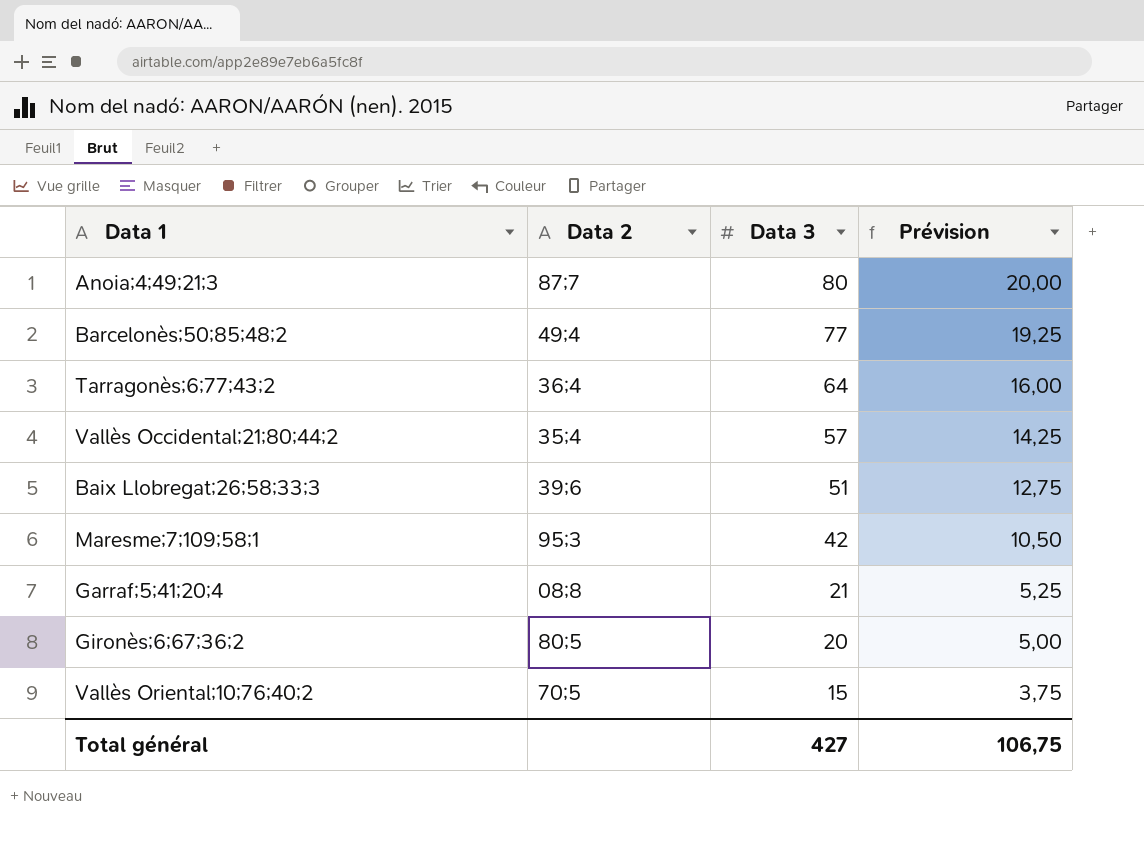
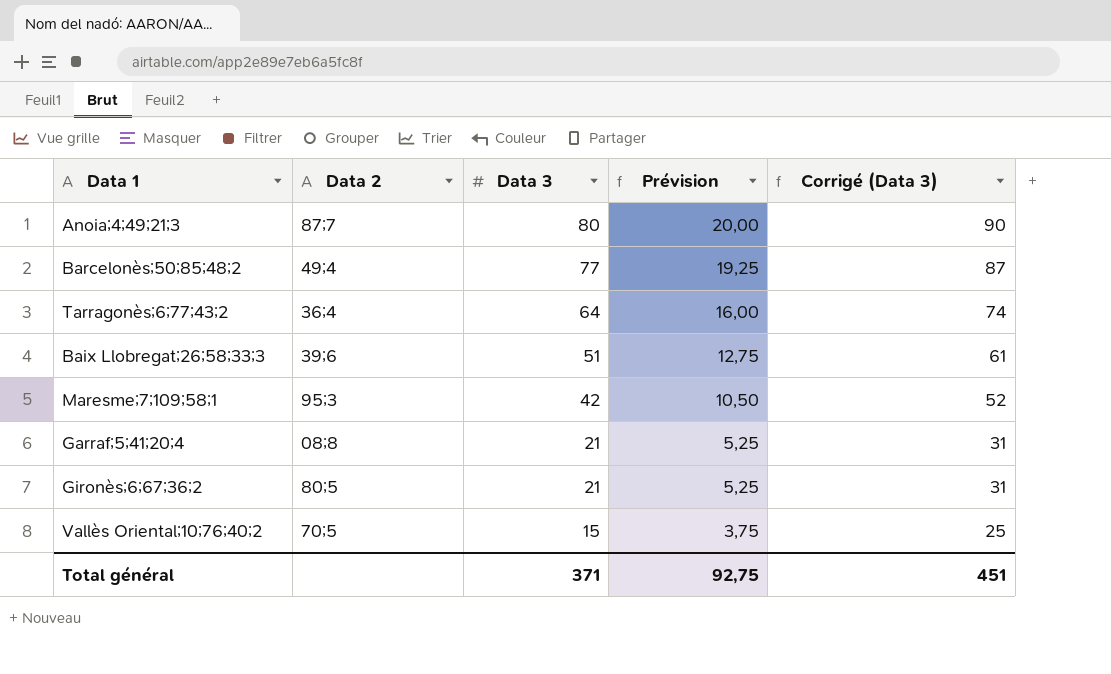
column Corrigé (Data 3) | formula: none -> [Data 3] + 10
row Vallès Occidental;21;80;44;2: 35;4 | 57 | 14,25 -> none
Gironès;6;67;36;2 | Data 3: 20 -> 21
Gironès;6;67;36;2 | Prévision: 5,00 -> 5,25
Total général | Data 3: 427 -> 371
Total général | Prévision: 106,75 -> 92,75

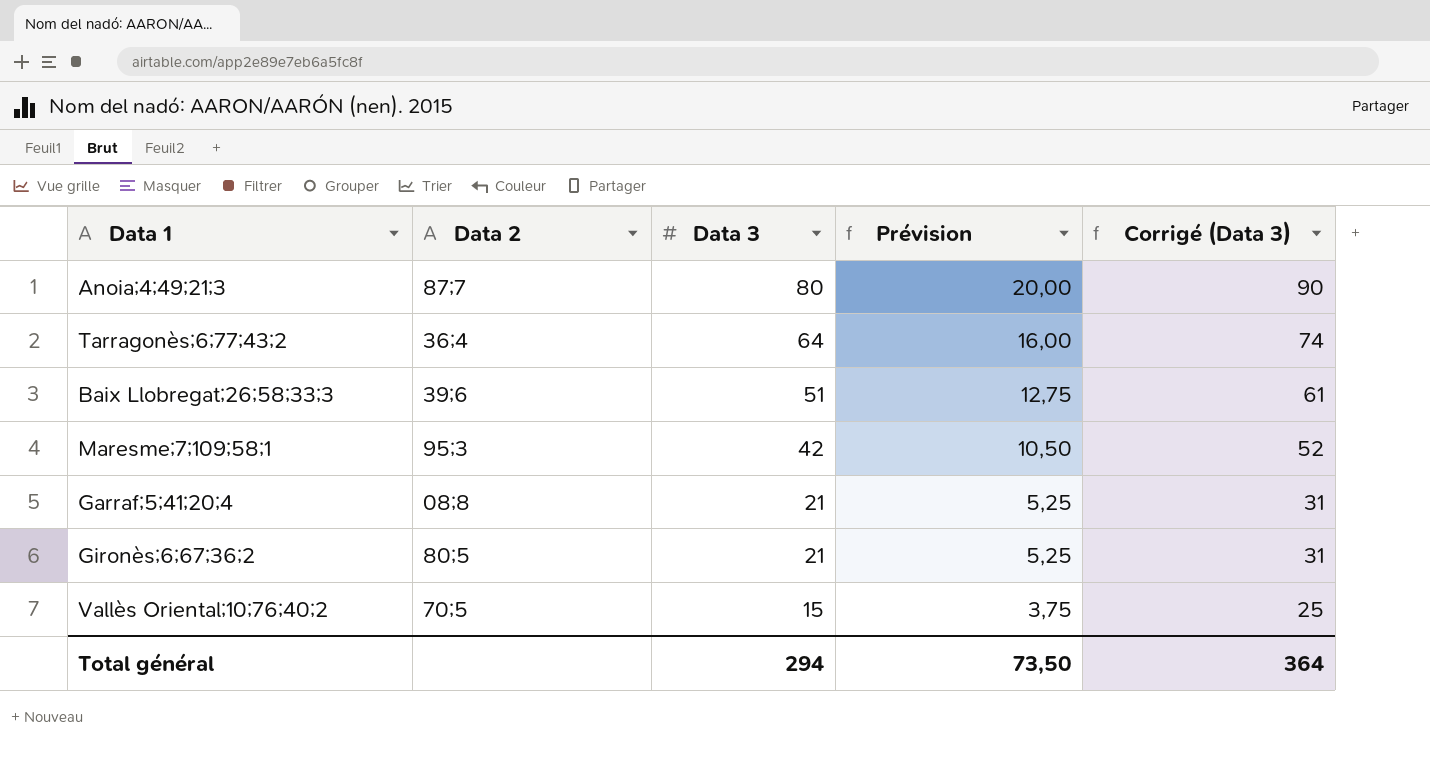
row Barcelonès;50;85;48;2: 49;4 | 77 | 19,25 | 87 -> none
Total général | Data 3: 371 -> 294
Total général | Prévision: 92,75 -> 73,50
Total général | Corrigé (Data 3): 451 -> 364

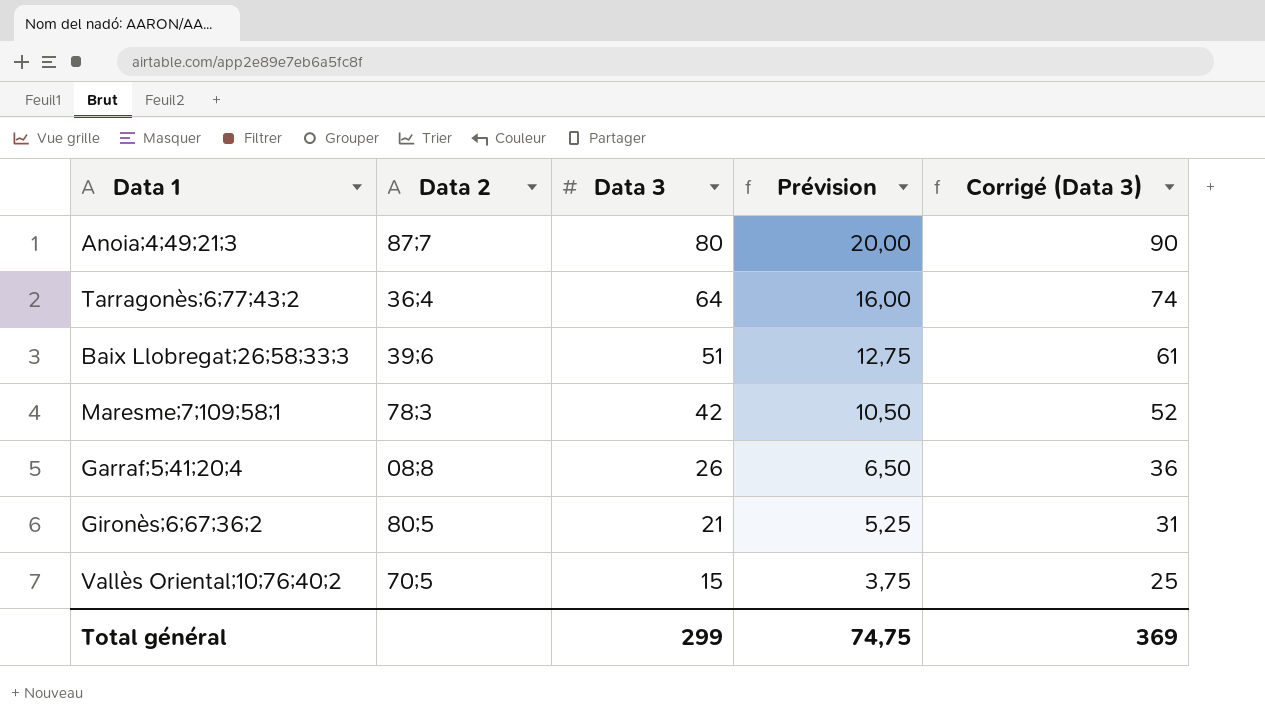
Maresme;7;109;58;1 | Data 2: 95;3 -> 78;3
Garraf;5;41;20;4 | Data 3: 21 -> 26
Garraf;5;41;20;4 | Prévision: 5,25 -> 6,50
Garraf;5;41;20;4 | Corrigé (Data 3): 31 -> 36
Total général | Data 3: 294 -> 299
Total général | Prévision: 73,50 -> 74,75
Total général | Corrigé (Data 3): 364 -> 369

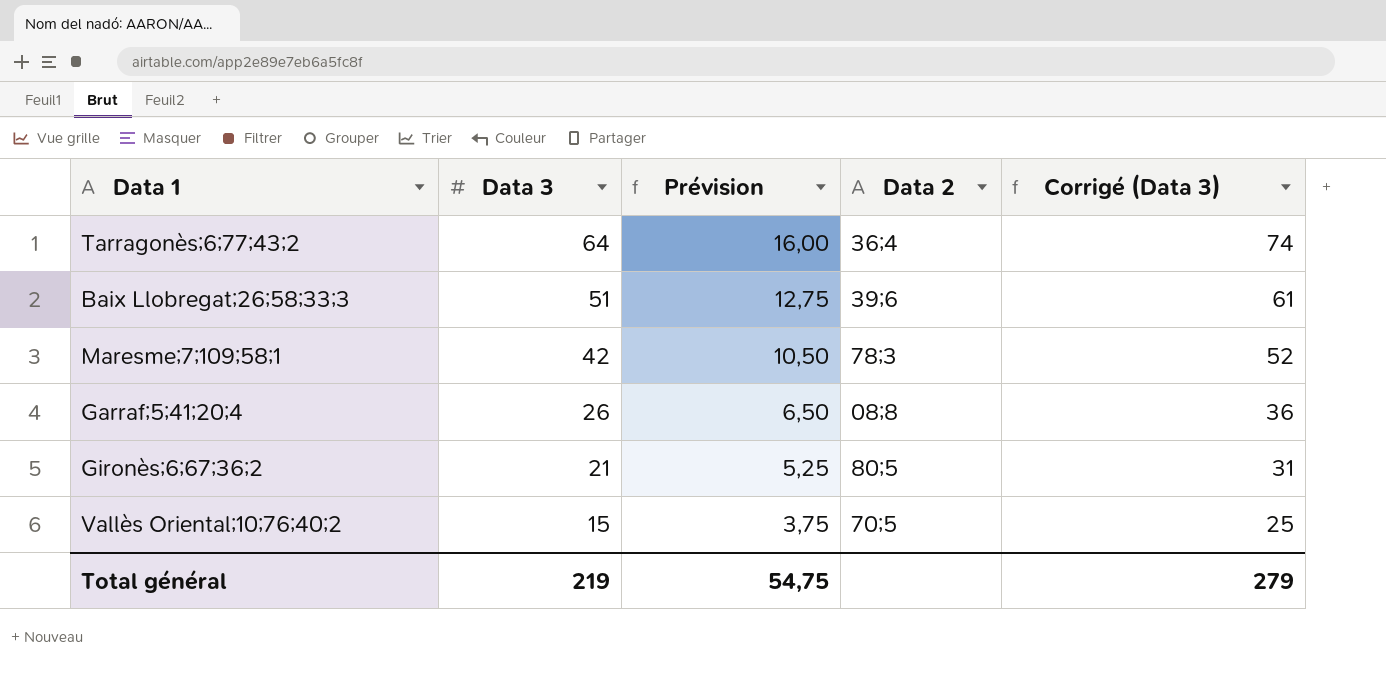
column Data 2 | position: 2 -> 4
row Anoia;4;49;21;3: 87;7 | 80 | 20,00 | 90 -> none
Total général | Data 3: 299 -> 219
Total général | Prévision: 74,75 -> 54,75
Total général | Corrigé (Data 3): 369 -> 279

